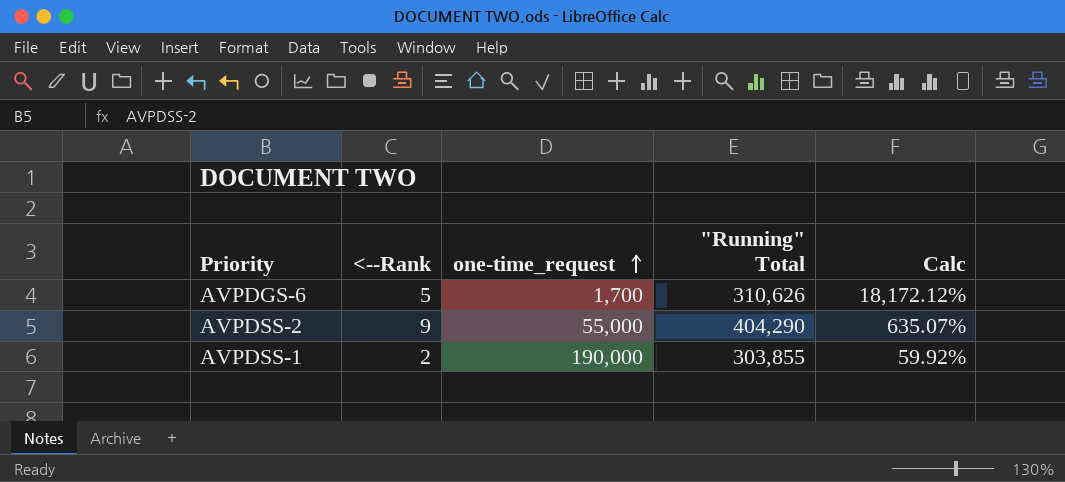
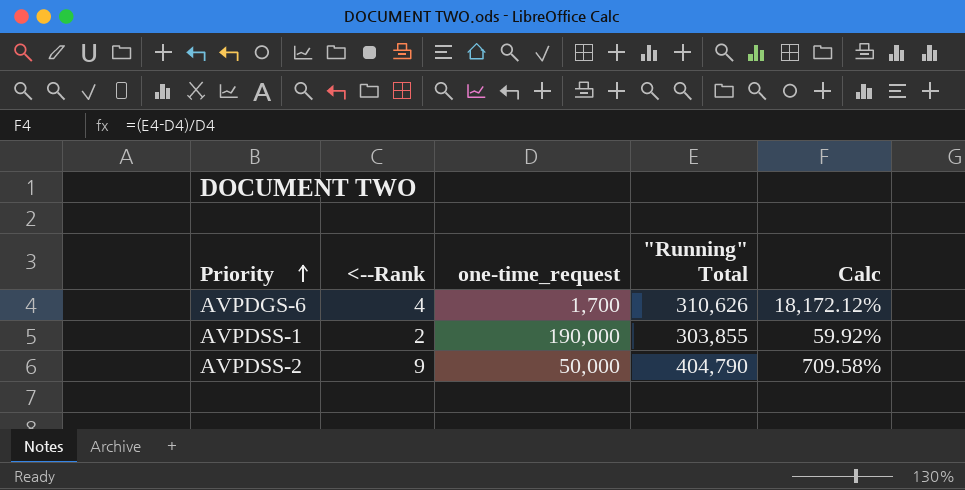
row order: one-time_request ascending -> Priority ascending
AVPDGS-6 | <--Rank: 5 -> 4
AVPDSS-2 | one-time_request: 55,000 -> 50,000
AVPDSS-2 | "Running" Total: 404,290 -> 404,790
AVPDSS-2 | Calc: 635.07% -> 709.58%

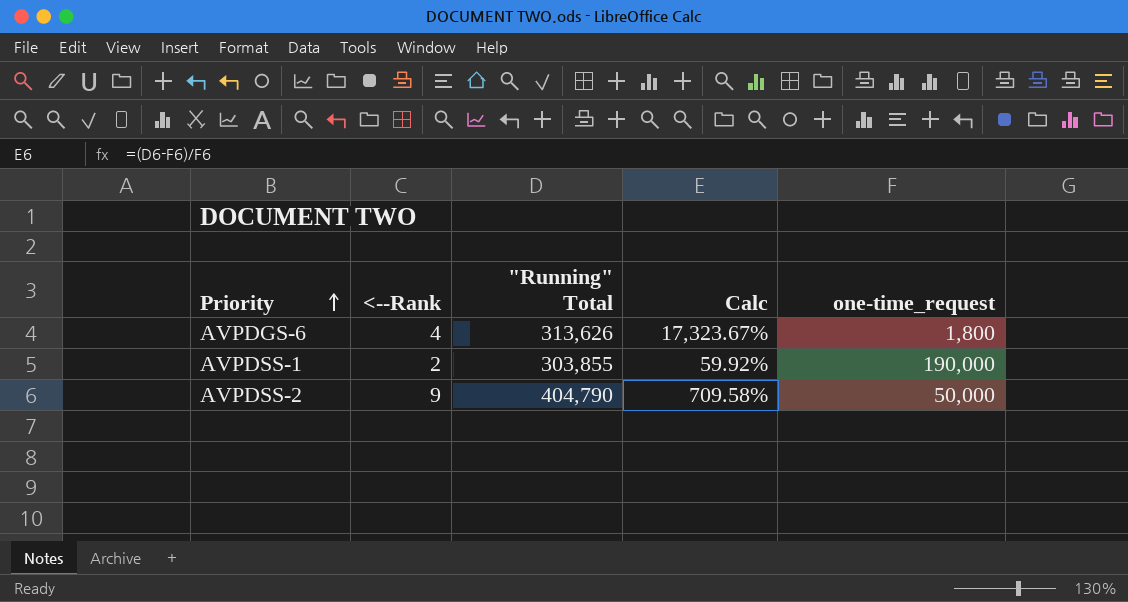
column one-time_request | position: 3 -> 5
AVPDGS-6 | "Running" Total: 310,626 -> 313,626
AVPDGS-6 | Calc: 18,172.12% -> 17,323.67%
AVPDGS-6 | one-time_request: 1,700 -> 1,800

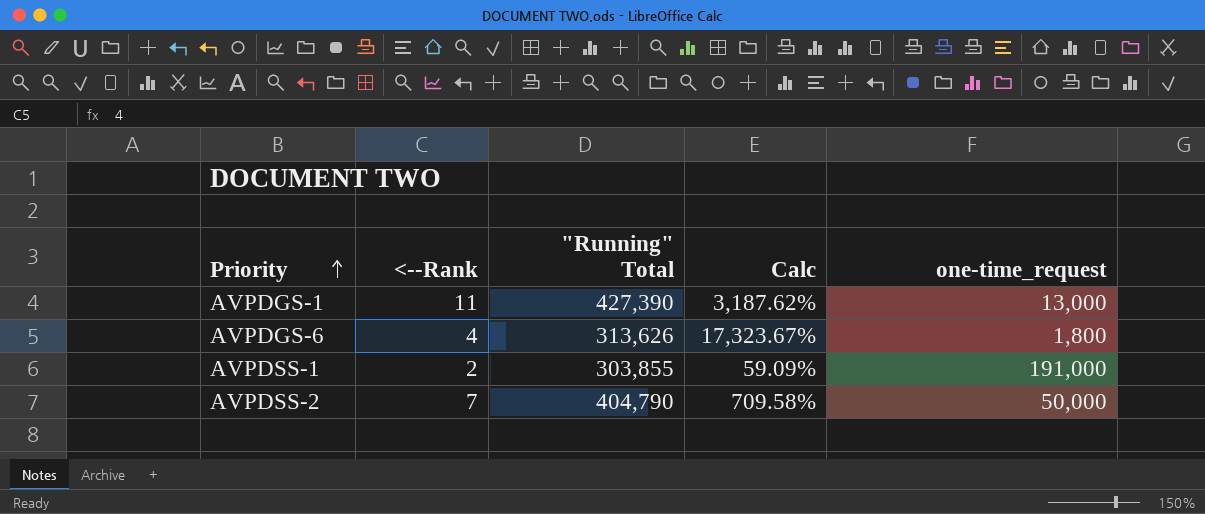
row AVPDGS-1: none -> 11 | 427,390 | 3,187.62% | 13,000
AVPDSS-1 | Calc: 59.92% -> 59.09%
AVPDSS-1 | one-time_request: 190,000 -> 191,000
AVPDSS-2 | <--Rank: 9 -> 7

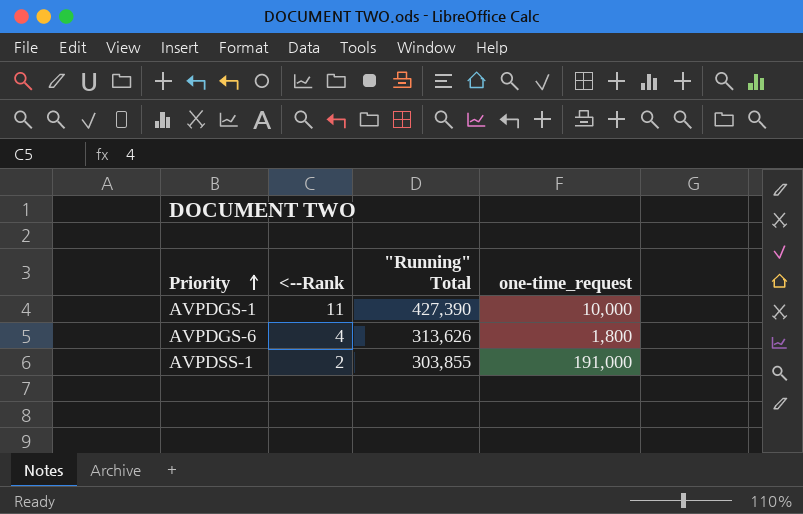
column Calc | formula: (["Running" Total] - [one-time_request]) / [one-time_request] -> none
row AVPDSS-2: 7 | 404,790 | 709.58% | 50,000 -> none
AVPDGS-1 | one-time_request: 13,000 -> 10,000

